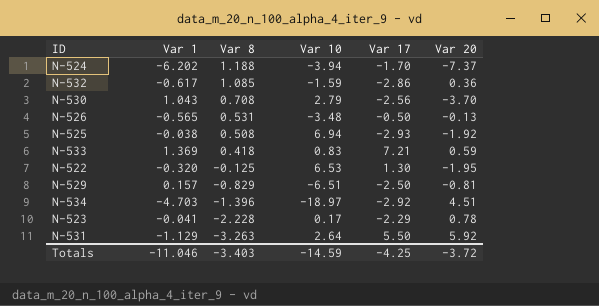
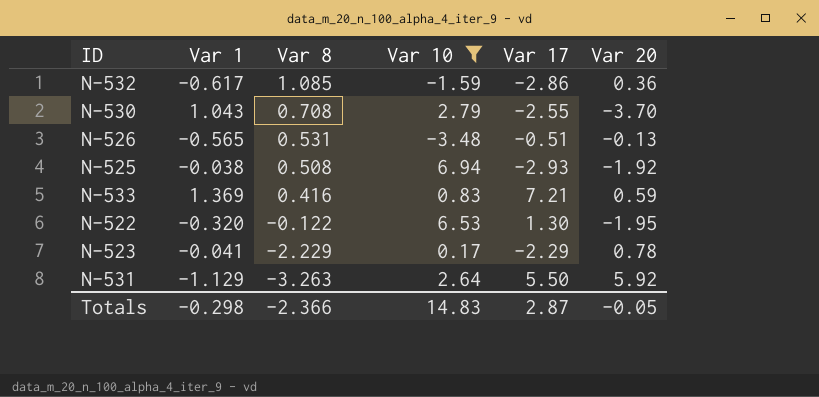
filter: none -> Var 10 >= -3.48
N-530 | Var 17: -2.56 -> -2.55
N-526 | Var 17: -0.50 -> -0.51
N-533 | Var 8: 0.418 -> 0.416
N-522 | Var 8: -0.125 -> -0.122
N-523 | Var 8: -2.228 -> -2.229
Totals | Var 1: -11.046 -> -0.298
Totals | Var 8: -3.403 -> -2.366
Totals | Var 10: -14.59 -> 14.83
Totals | Var 17: -4.25 -> 2.87
Totals | Var 20: -3.72 -> -0.05

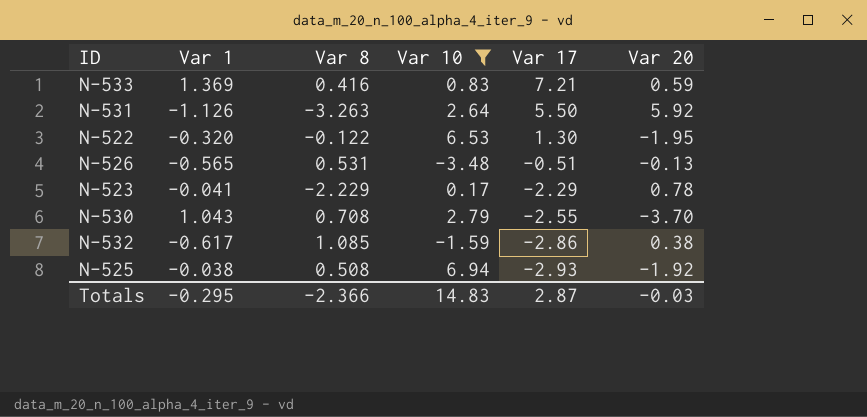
row order: Var 8 descending -> Var 17 descending
N-531 | Var 1: -1.129 -> -1.126
N-532 | Var 20: 0.36 -> 0.38
Totals | Var 1: -0.298 -> -0.295
Totals | Var 20: -0.05 -> -0.03

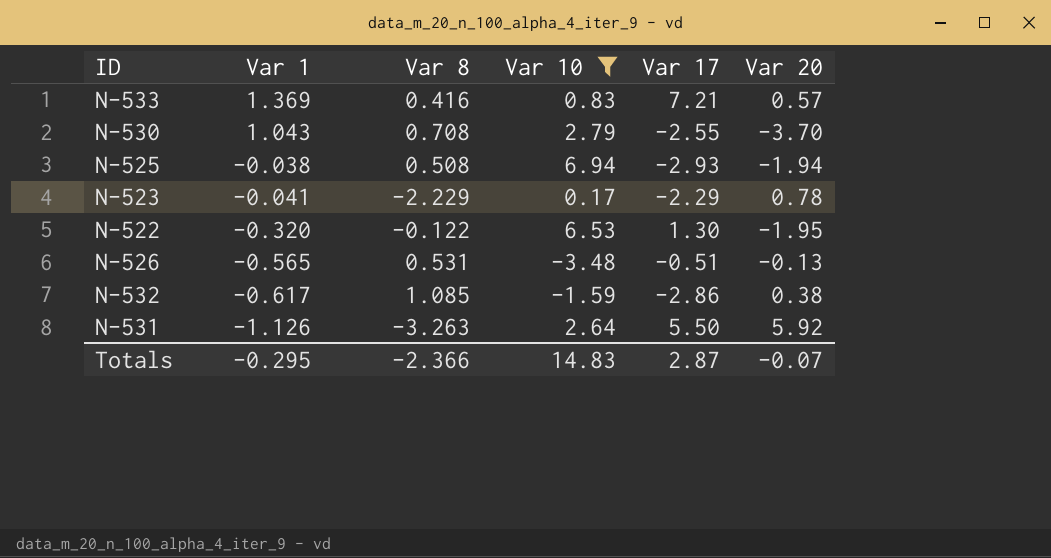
row order: Var 17 descending -> Var 1 descending
N-533 | Var 20: 0.59 -> 0.57
N-525 | Var 20: -1.92 -> -1.94
Totals | Var 20: -0.03 -> -0.07

